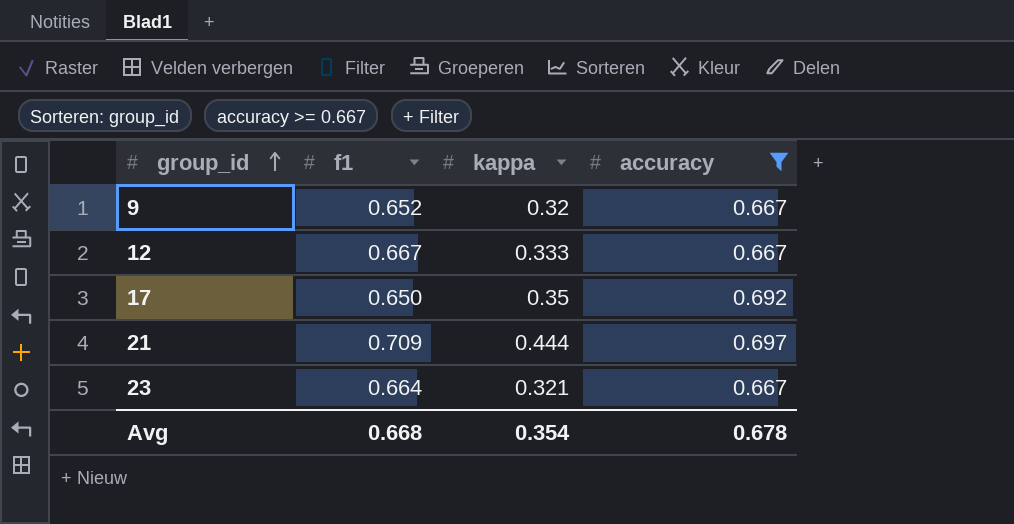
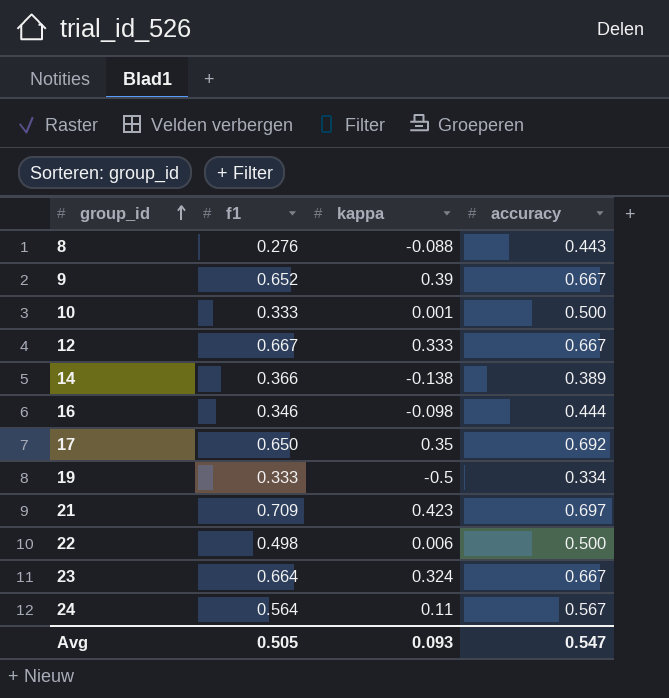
filter: accuracy >= 0.667 -> none
9 | kappa: 0.32 -> 0.39
21 | kappa: 0.444 -> 0.423
23 | kappa: 0.321 -> 0.324
Avg | f1: 0.668 -> 0.505
Avg | kappa: 0.354 -> 0.093
Avg | accuracy: 0.678 -> 0.547

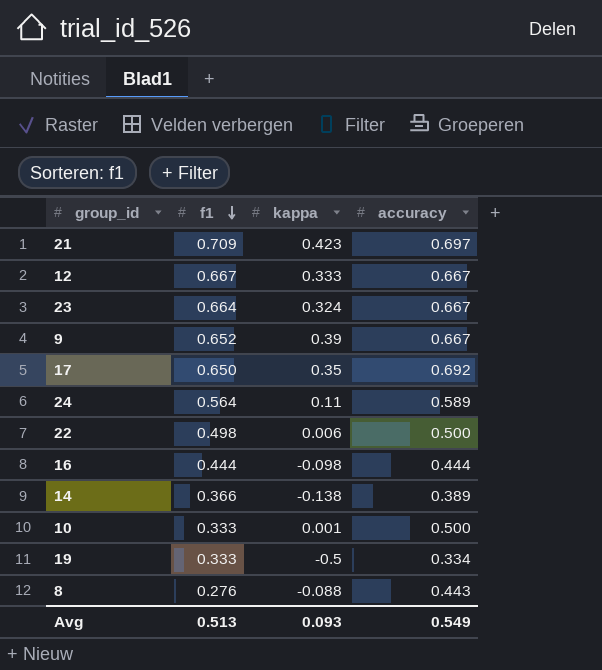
row order: group_id ascending -> f1 descending
24 | accuracy: 0.567 -> 0.589
16 | f1: 0.346 -> 0.444
Avg | f1: 0.505 -> 0.513
Avg | accuracy: 0.547 -> 0.549

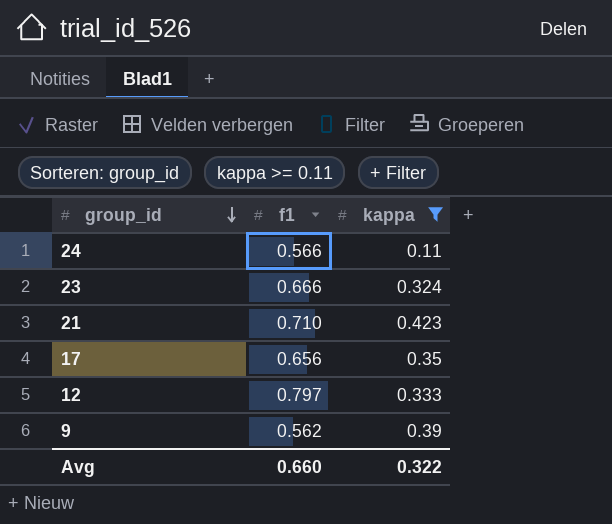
filter: none -> kappa >= 0.11
row order: f1 descending -> group_id descending
column accuracy | position: 4 -> none
24 | f1: 0.564 -> 0.566
23 | f1: 0.664 -> 0.666
21 | f1: 0.709 -> 0.710
17 | f1: 0.650 -> 0.656
12 | f1: 0.667 -> 0.797
9 | f1: 0.652 -> 0.562
Avg | f1: 0.513 -> 0.660
Avg | kappa: 0.093 -> 0.322

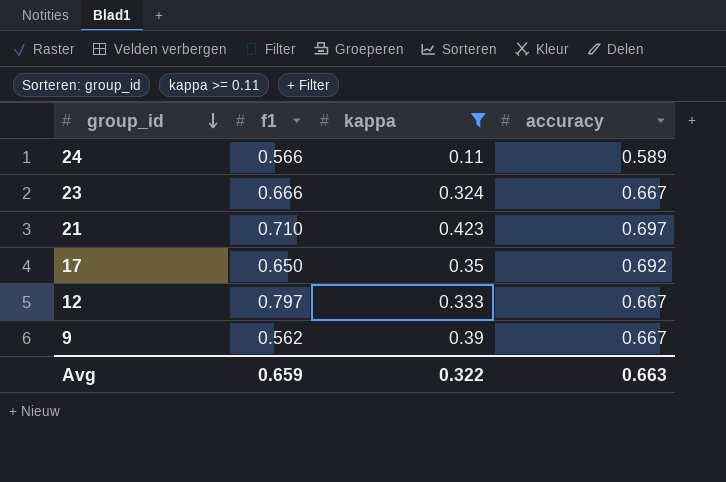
column accuracy | position: none -> 4
17 | f1: 0.656 -> 0.650
Avg | f1: 0.660 -> 0.659

